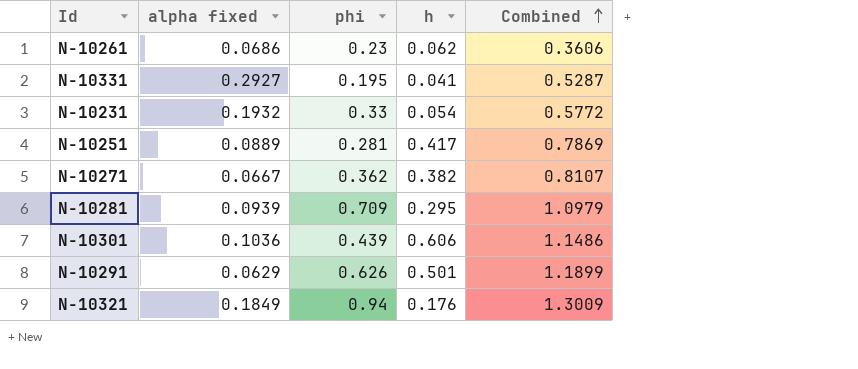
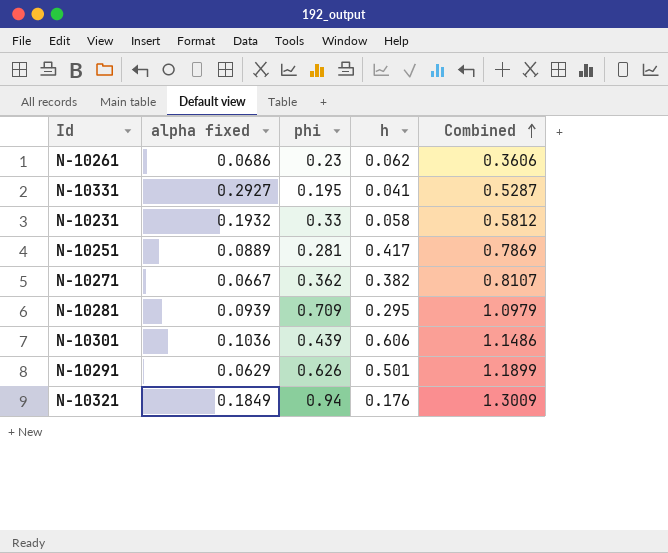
N-10231 | h: 0.054 -> 0.058
N-10231 | Combined: 0.5772 -> 0.5812

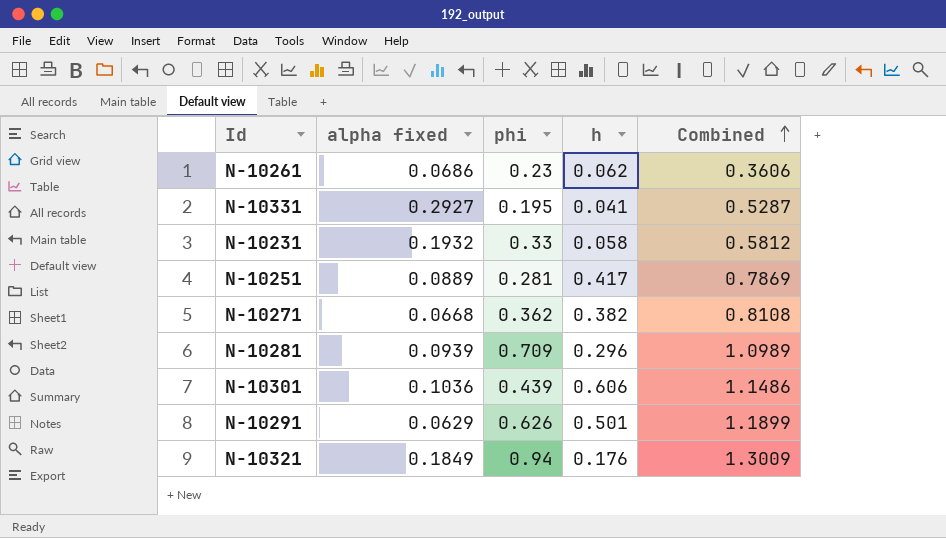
N-10271 | alpha fixed: 0.0667 -> 0.0668
N-10271 | Combined: 0.8107 -> 0.8108
N-10281 | h: 0.295 -> 0.296
N-10281 | Combined: 1.0979 -> 1.0989

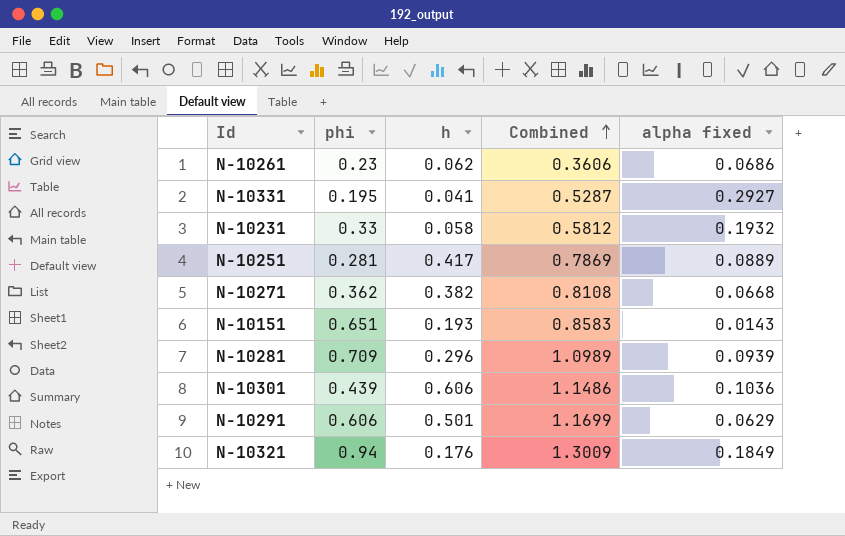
column alpha fixed | position: 2 -> 5
row N-10151: none -> 0.651 | 0.193 | 0.8583 | 0.0143
N-10291 | phi: 0.626 -> 0.606
N-10291 | Combined: 1.1899 -> 1.1699

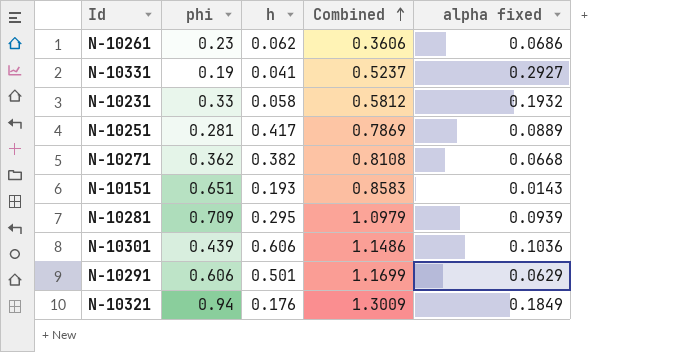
N-10331 | phi: 0.195 -> 0.19
N-10331 | Combined: 0.5287 -> 0.5237
N-10281 | h: 0.296 -> 0.295
N-10281 | Combined: 1.0989 -> 1.0979

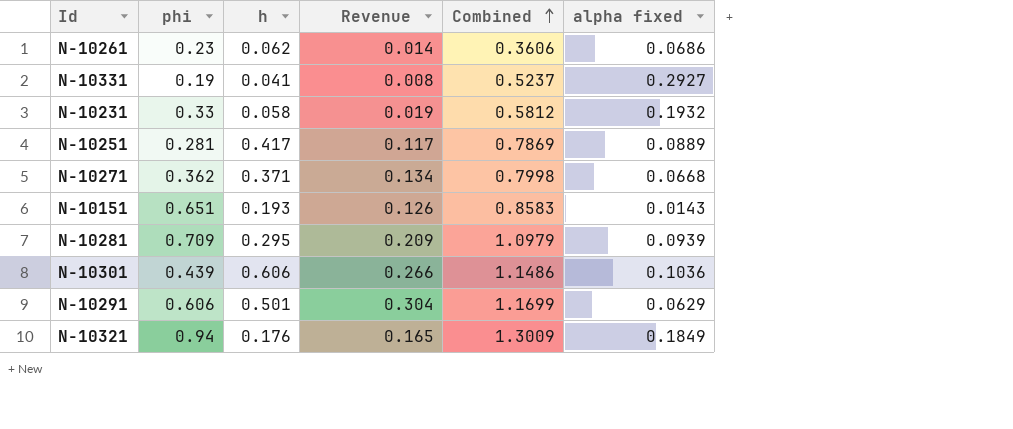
column Revenue | formula: none -> [phi] * [h]
N-10271 | h: 0.382 -> 0.371
N-10271 | Combined: 0.8108 -> 0.7998

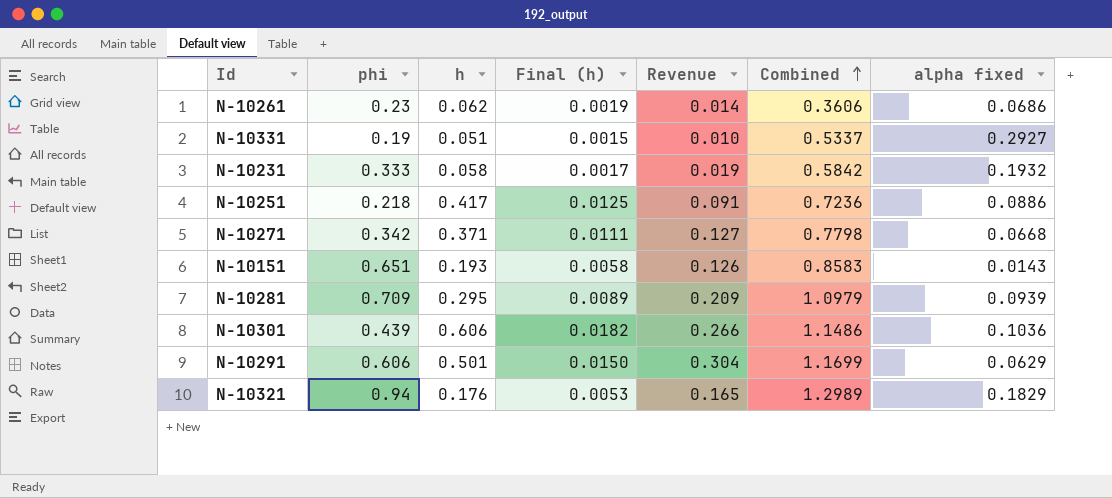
column Final (h) | formula: none -> [h] * 0.03
N-10331 | h: 0.041 -> 0.051
N-10331 | Revenue: 0.008 -> 0.010
N-10331 | Combined: 0.5237 -> 0.5337
N-10231 | phi: 0.33 -> 0.333
N-10231 | Combined: 0.5812 -> 0.5842
N-10251 | phi: 0.281 -> 0.218
N-10251 | Revenue: 0.117 -> 0.091
N-10251 | Combined: 0.7869 -> 0.7236
N-10251 | alpha fixed: 0.0889 -> 0.0886
N-10271 | phi: 0.362 -> 0.342
N-10271 | Revenue: 0.134 -> 0.127
N-10271 | Combined: 0.7998 -> 0.7798
N-10321 | Combined: 1.3009 -> 1.2989
N-10321 | alpha fixed: 0.1849 -> 0.1829

